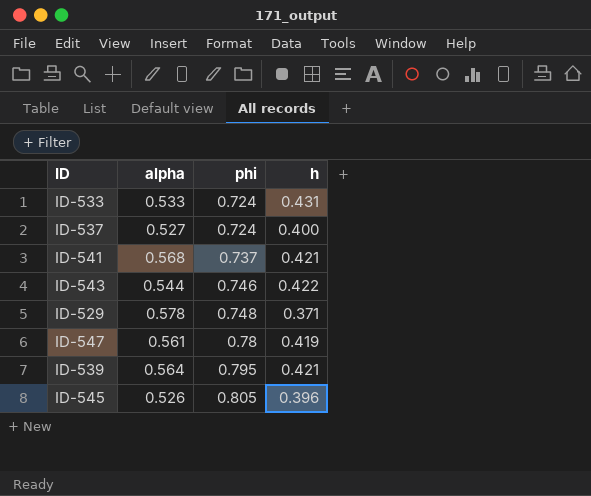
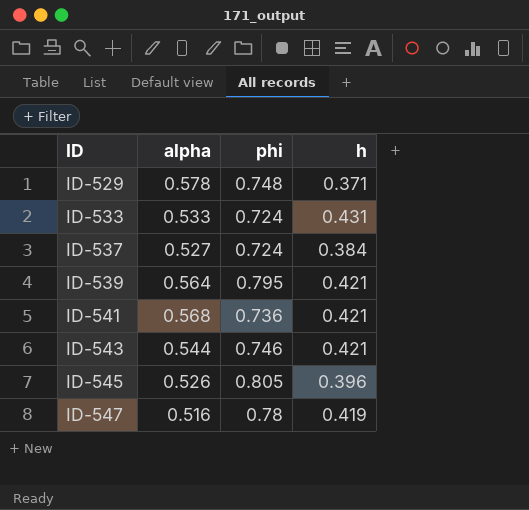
row order: phi ascending -> ID ascending
ID-537 | h: 0.400 -> 0.384
ID-541 | phi: 0.737 -> 0.736
ID-543 | h: 0.422 -> 0.421
ID-547 | alpha: 0.561 -> 0.516

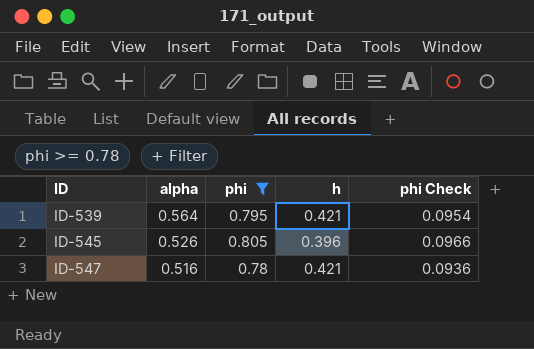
filter: none -> phi >= 0.78
column phi Check | formula: none -> [phi] * 0.12
ID-547 | h: 0.419 -> 0.421

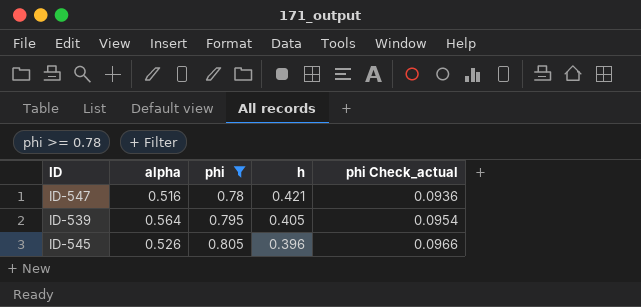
row order: ID ascending -> phi ascending
column name: phi Check -> phi Check_actual
ID-539 | h: 0.421 -> 0.405

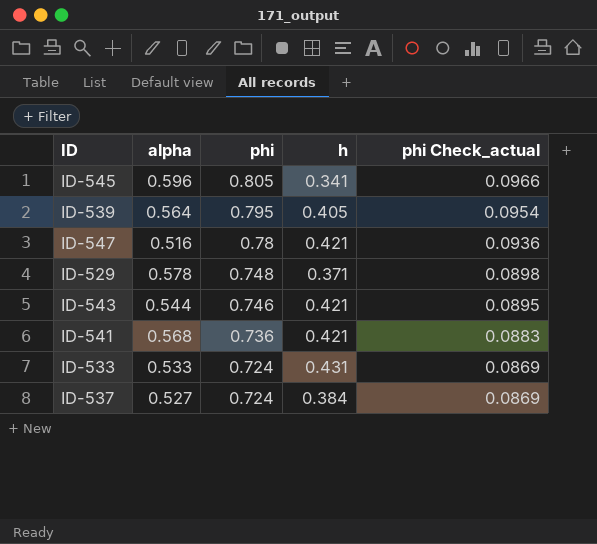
filter: phi >= 0.78 -> none
row order: phi ascending -> phi descending
ID-545 | alpha: 0.526 -> 0.596
ID-545 | h: 0.396 -> 0.341

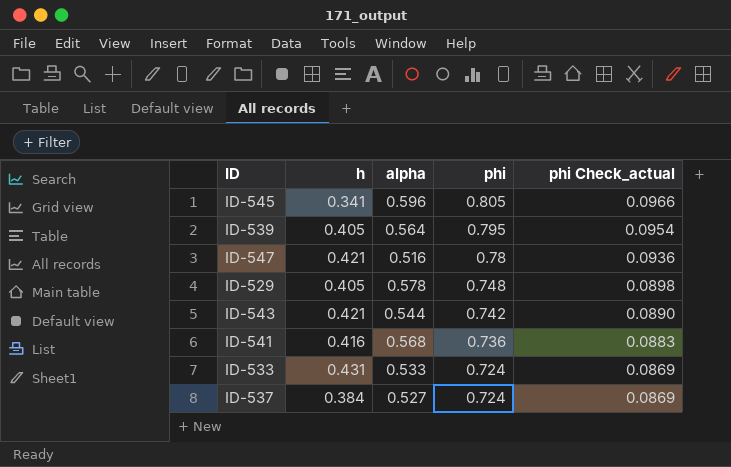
column h | position: 4 -> 2
ID-529 | h: 0.371 -> 0.405
ID-543 | phi: 0.746 -> 0.742
ID-543 | phi Check_actual: 0.0895 -> 0.0890
ID-541 | h: 0.421 -> 0.416

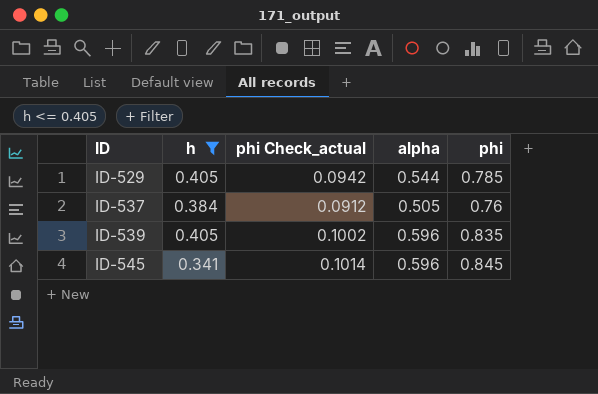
filter: none -> h <= 0.405
row order: phi descending -> ID ascending
column phi Check_actual | position: 5 -> 3
ID-529 | phi Check_actual: 0.0898 -> 0.0942
ID-529 | alpha: 0.578 -> 0.544
ID-529 | phi: 0.748 -> 0.785
ID-537 | phi Check_actual: 0.0869 -> 0.0912
ID-537 | alpha: 0.527 -> 0.505
ID-537 | phi: 0.724 -> 0.76
ID-539 | phi Check_actual: 0.0954 -> 0.1002
ID-539 | alpha: 0.564 -> 0.596
ID-539 | phi: 0.795 -> 0.835
ID-545 | phi Check_actual: 0.0966 -> 0.1014
ID-545 | phi: 0.805 -> 0.845

